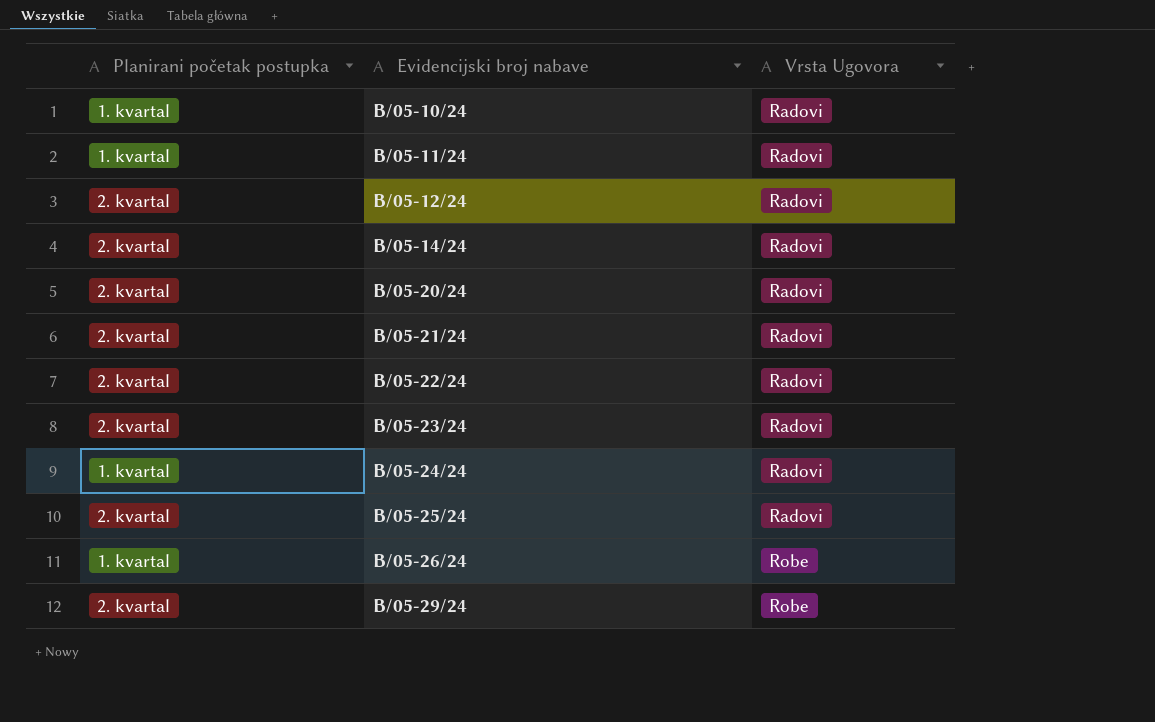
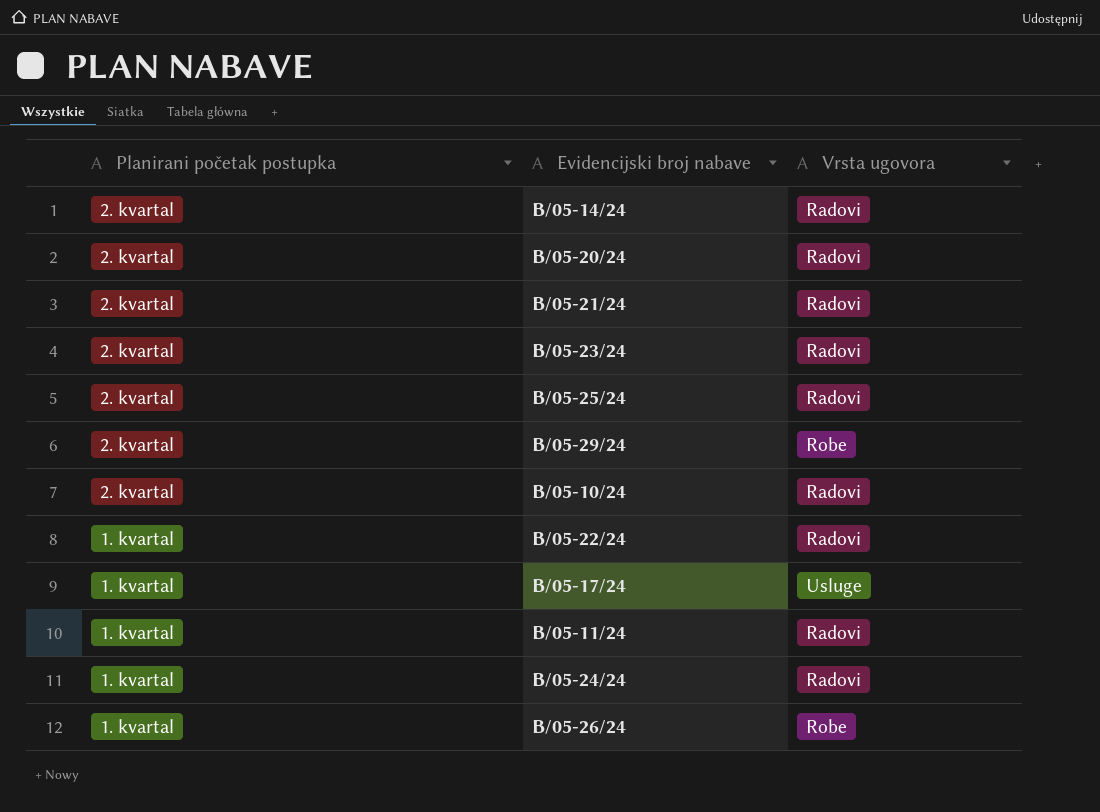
row order: Evidencijski broj nabave ascending -> Planirani početak postupka descending
column name: Vrsta Ugovora -> Vrsta ugovora
row B/05-12/24: 2. kvartal | Radovi -> none
B/05-10/24 | Planirani početak postupka: 1. kvartal -> 2. kvartal
B/05-22/24 | Planirani početak postupka: 2. kvartal -> 1. kvartal
row B/05-17/24: none -> 1. kvartal | Usluge

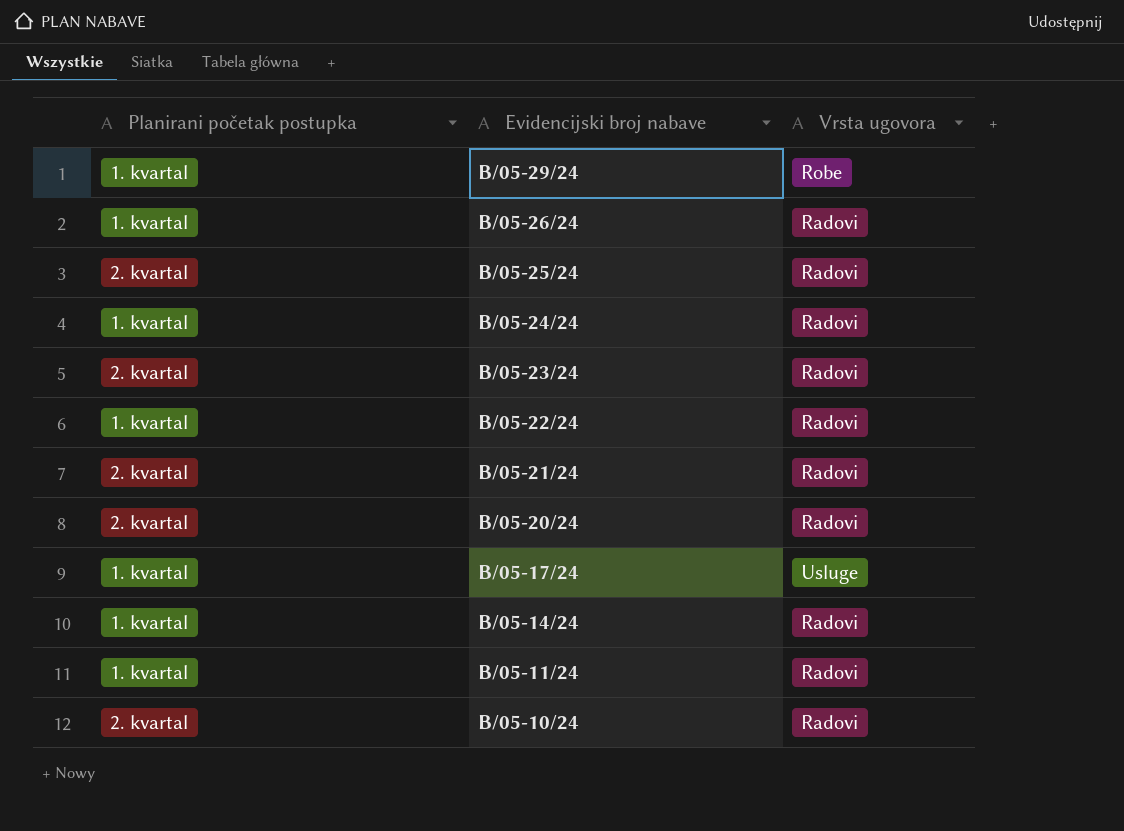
row order: Planirani početak postupka descending -> Evidencijski broj nabave descending
B/05-29/24 | Planirani početak postupka: 2. kvartal -> 1. kvartal
B/05-26/24 | Vrsta ugovora: Robe -> Radovi
B/05-14/24 | Planirani početak postupka: 2. kvartal -> 1. kvartal

